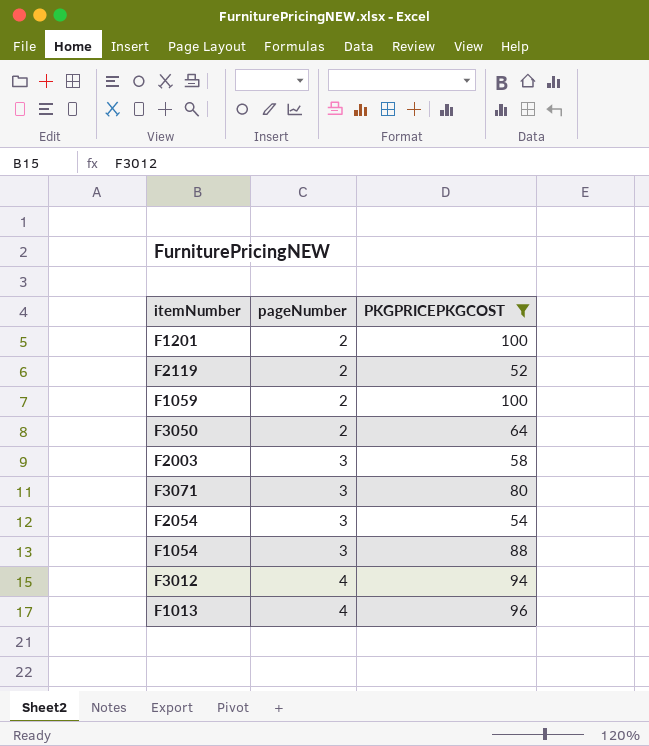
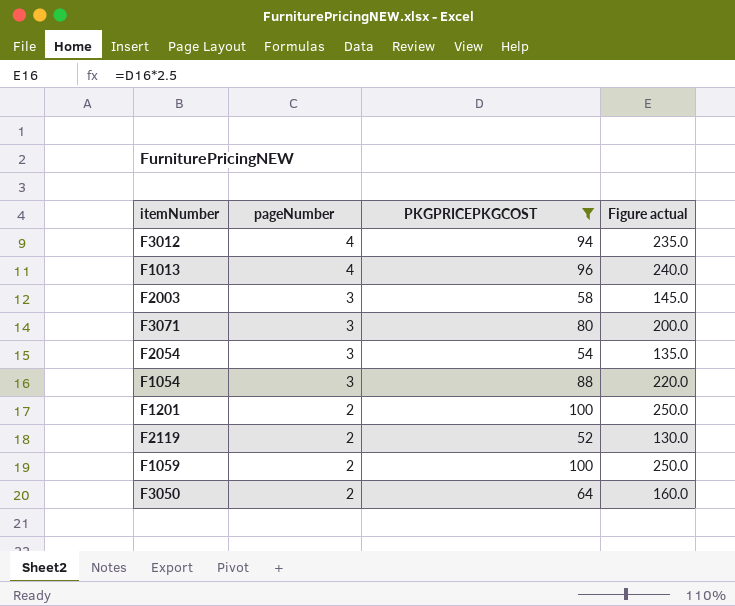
row order: pageNumber ascending -> pageNumber descending
column Figure actual | formula: none -> [PKGPRICEPKGCOST] * 2.5

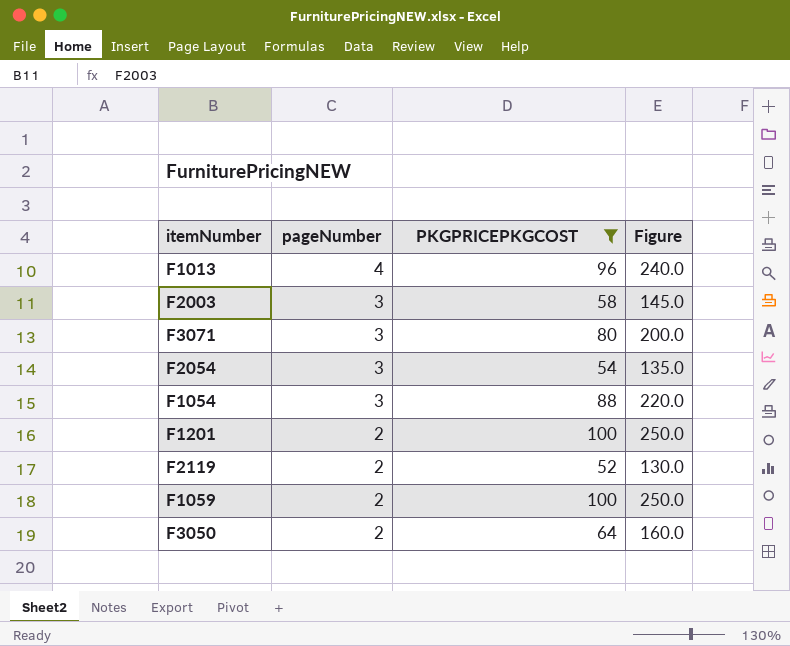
column name: Figure actual -> Figure
row F3012: 4 | 94 | 235.0 -> none

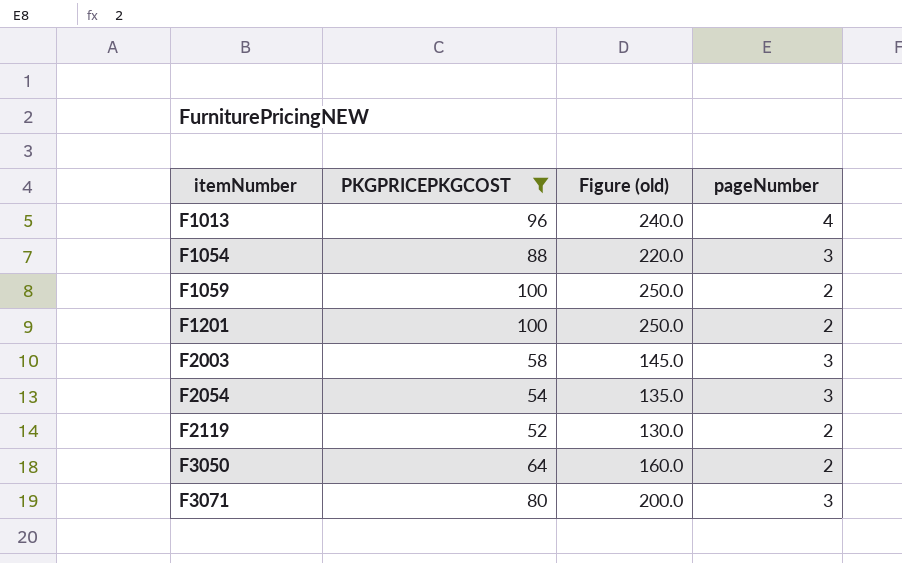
row order: pageNumber descending -> itemNumber ascending
column name: Figure -> Figure (old)
column pageNumber | position: 2 -> 4

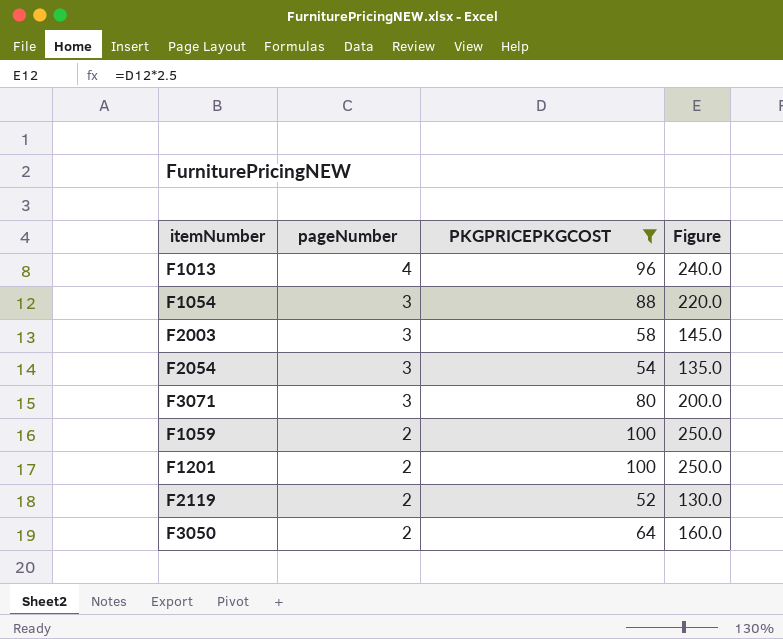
row order: itemNumber ascending -> pageNumber descending
column pageNumber | position: 4 -> 2
column name: Figure (old) -> Figure

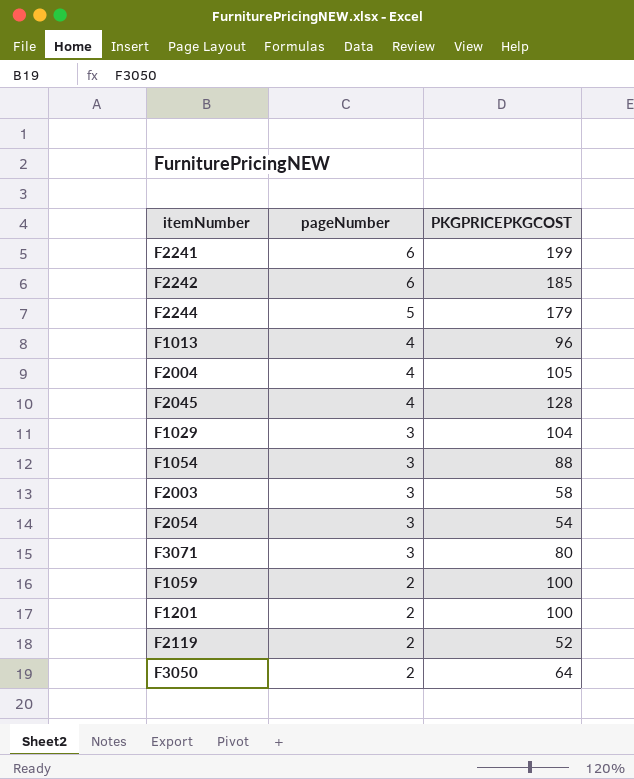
filter: PKGPRICEPKGCOST <= 100 -> none
column Figure | formula: [PKGPRICEPKGCOST] * 2.5 -> none

